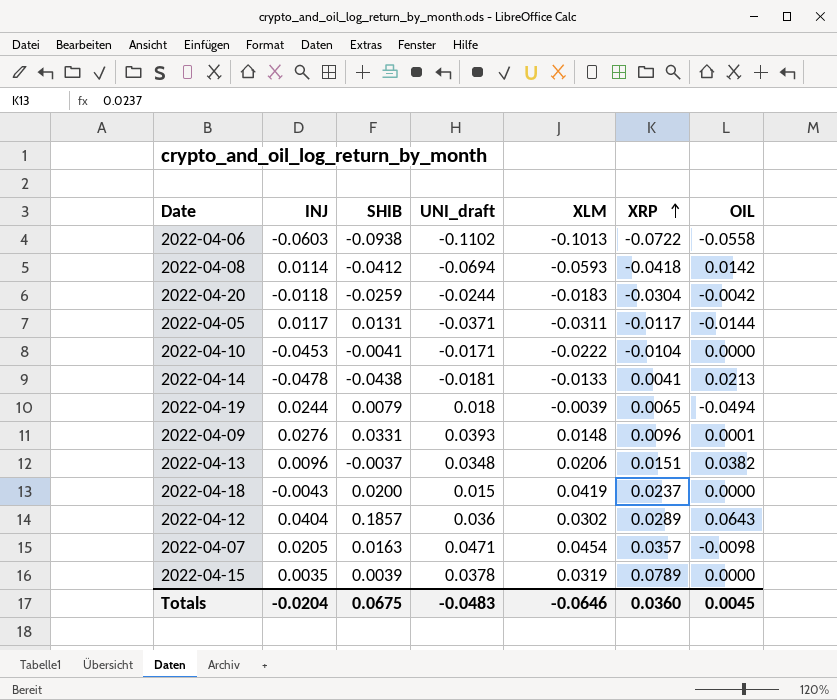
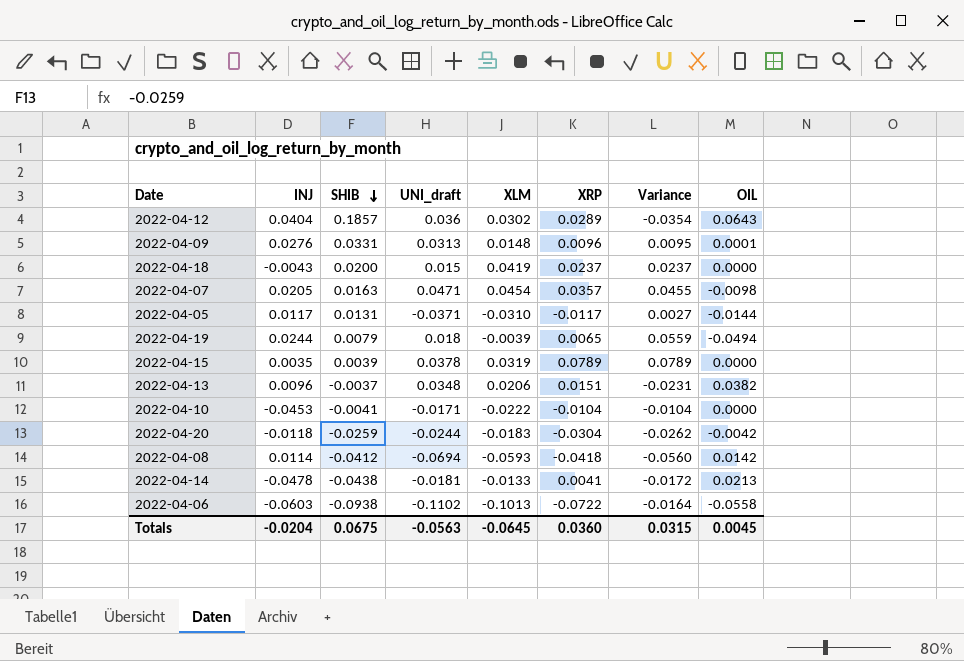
row order: XRP ascending -> SHIB descending
column Variance | formula: none -> [XRP] - [OIL]
2022-04-09 | UNI_draft: 0.0393 -> 0.0313
2022-04-05 | XLM: -0.0311 -> -0.0310
Totals | UNI_draft: -0.0483 -> -0.0563
Totals | XLM: -0.0646 -> -0.0645

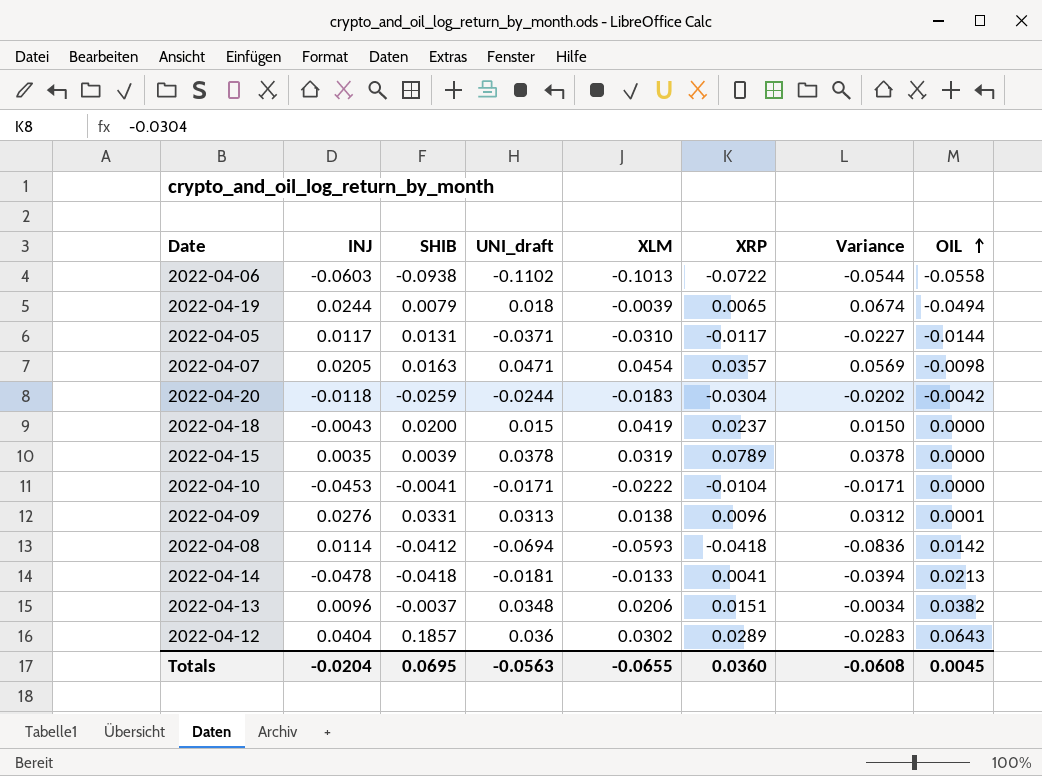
row order: SHIB descending -> OIL ascending
column Variance | formula: [XRP] - [OIL] -> [UNI_draft] - [OIL]
2022-04-09 | XLM: 0.0148 -> 0.0138
2022-04-14 | SHIB: -0.0438 -> -0.0418
Totals | SHIB: 0.0675 -> 0.0695
Totals | XLM: -0.0645 -> -0.0655
Totals | Variance: 0.0315 -> -0.0608

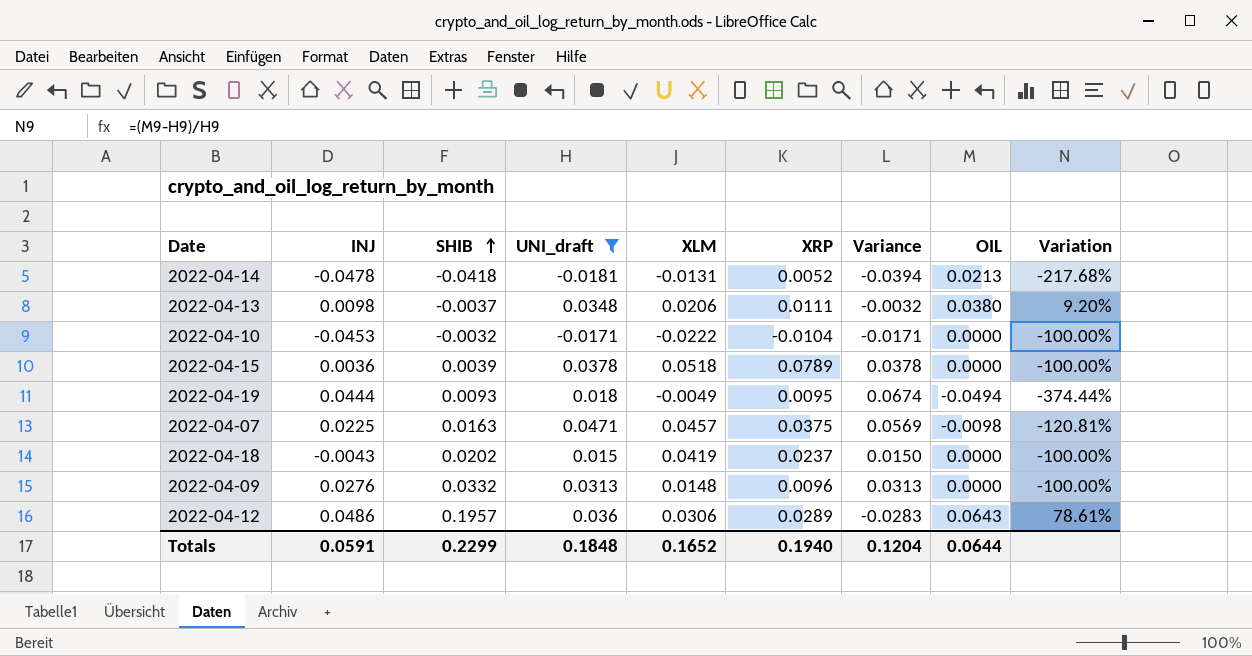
filter: none -> UNI_draft >= -0.0181
row order: OIL ascending -> SHIB ascending
column Variation | formula: none -> ([OIL] - [UNI_draft]) / [UNI_draft]
2022-04-14 | XLM: -0.0133 -> -0.0131
2022-04-14 | XRP: 0.0041 -> 0.0052
2022-04-13 | INJ: 0.0096 -> 0.0098
2022-04-13 | XRP: 0.0151 -> 0.0111
2022-04-13 | Variance: -0.0034 -> -0.0032
2022-04-13 | OIL: 0.0382 -> 0.0380
2022-04-10 | SHIB: -0.0041 -> -0.0032
2022-04-15 | INJ: 0.0035 -> 0.0036
2022-04-15 | XLM: 0.0319 -> 0.0518
2022-04-19 | INJ: 0.0244 -> 0.0444
2022-04-19 | SHIB: 0.0079 -> 0.0093
2022-04-19 | XLM: -0.0039 -> -0.0049
2022-04-19 | XRP: 0.0065 -> 0.0095
2022-04-07 | INJ: 0.0205 -> 0.0225
2022-04-07 | XLM: 0.0454 -> 0.0457
2022-04-07 | XRP: 0.0357 -> 0.0375
2022-04-18 | SHIB: 0.0200 -> 0.0202
2022-04-09 | SHIB: 0.0331 -> 0.0332
2022-04-09 | XLM: 0.0138 -> 0.0148
2022-04-09 | Variance: 0.0312 -> 0.0313
2022-04-09 | OIL: 0.0001 -> 0.0000
2022-04-12 | INJ: 0.0404 -> 0.0486
2022-04-12 | SHIB: 0.1857 -> 0.1957
2022-04-12 | XLM: 0.0302 -> 0.0306
Totals | INJ: -0.0204 -> 0.0591
Totals | SHIB: 0.0695 -> 0.2299
Totals | UNI_draft: -0.0563 -> 0.1848
Totals | XLM: -0.0655 -> 0.1652
Totals | XRP: 0.0360 -> 0.1940
Totals | Variance: -0.0608 -> 0.1204
Totals | OIL: 0.0045 -> 0.0644

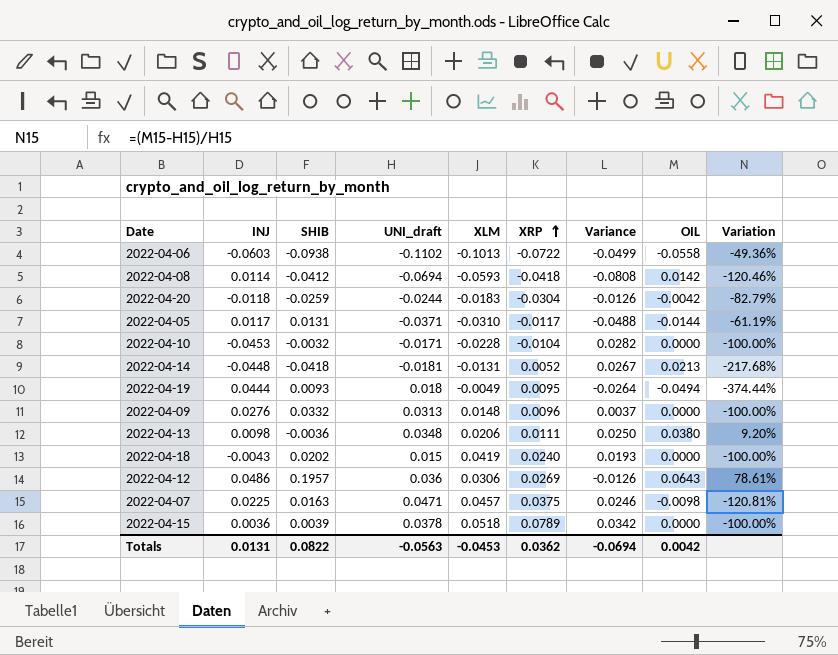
filter: UNI_draft >= -0.0181 -> none
row order: SHIB ascending -> XRP ascending
column Variance | formula: [UNI_draft] - [OIL] -> [UNI_draft] - [INJ]
2022-04-10 | XLM: -0.0222 -> -0.0228
2022-04-14 | INJ: -0.0478 -> -0.0448
2022-04-13 | SHIB: -0.0037 -> -0.0036
2022-04-18 | XRP: 0.0237 -> 0.0240
2022-04-12 | XRP: 0.0289 -> 0.0269
Totals | INJ: 0.0591 -> 0.0131
Totals | SHIB: 0.2299 -> 0.0822
Totals | UNI_draft: 0.1848 -> -0.0563
Totals | XLM: 0.1652 -> -0.0453
Totals | XRP: 0.1940 -> 0.0362
Totals | Variance: 0.1204 -> -0.0694
Totals | OIL: 0.0644 -> 0.0042

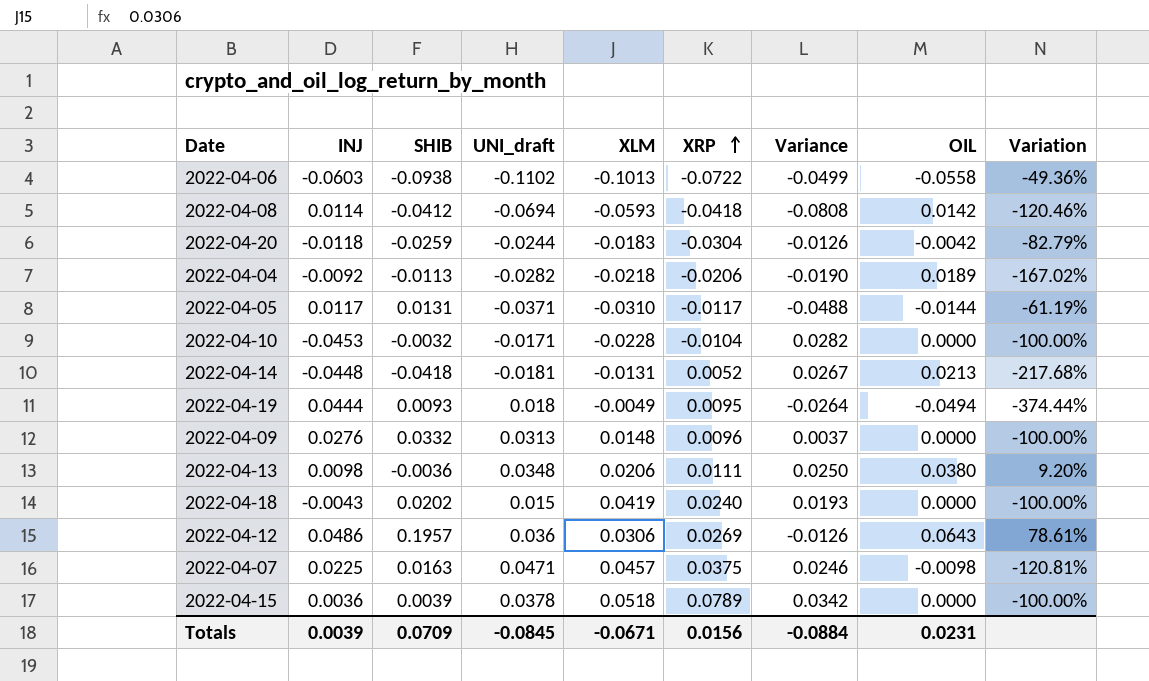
row 2022-04-04: none -> -0.0092 | -0.0113 | -0.0282 | -0.0218 | -0.0206 | -0.0190 | 0.0189 | -167.02%
Totals | INJ: 0.0131 -> 0.0039
Totals | SHIB: 0.0822 -> 0.0709
Totals | UNI_draft: -0.0563 -> -0.0845
Totals | XLM: -0.0453 -> -0.0671
Totals | XRP: 0.0362 -> 0.0156
Totals | Variance: -0.0694 -> -0.0884
Totals | OIL: 0.0042 -> 0.0231

